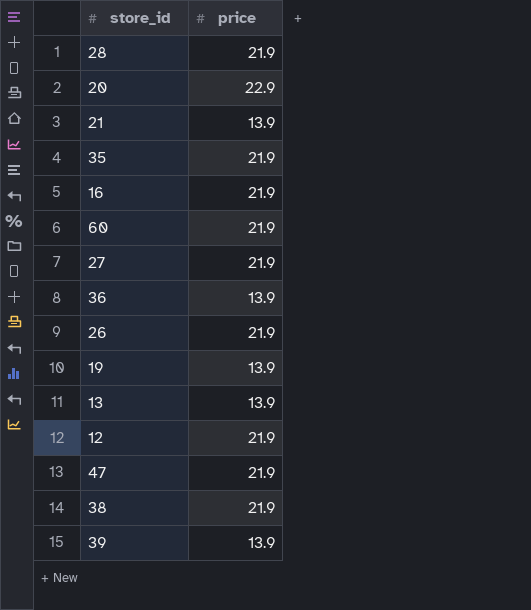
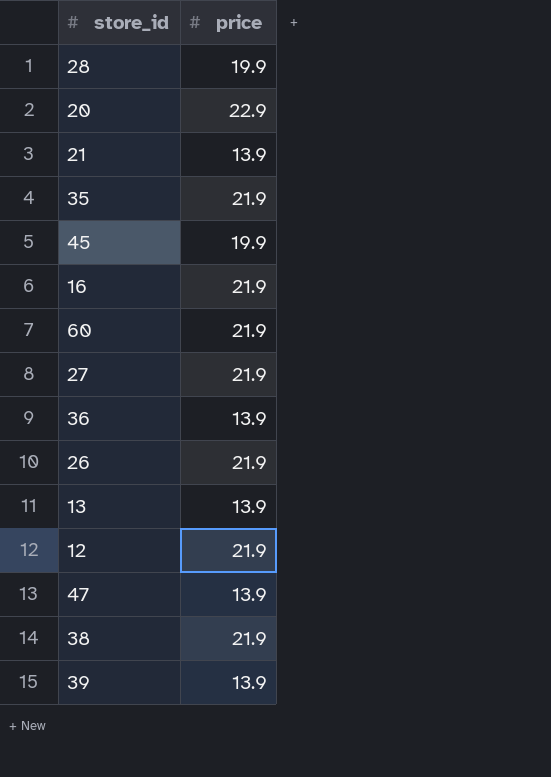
row 19: 13.9 -> none
28 | price: 21.9 -> 19.9
row 45: none -> 19.9
47 | price: 21.9 -> 13.9

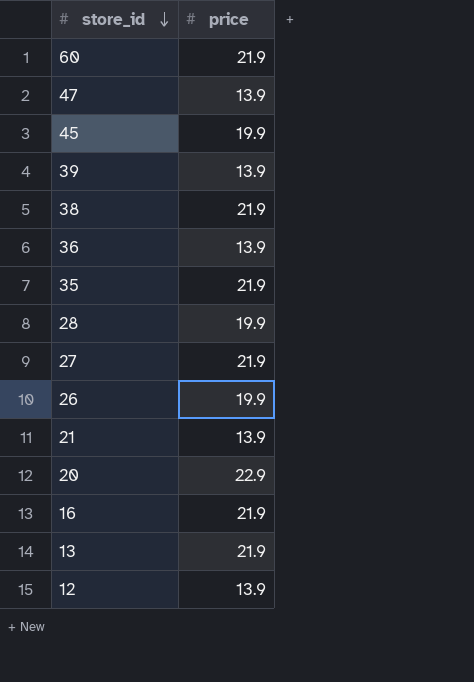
row order: none -> store_id descending
26 | price: 21.9 -> 19.9
13 | price: 13.9 -> 21.9
12 | price: 21.9 -> 13.9

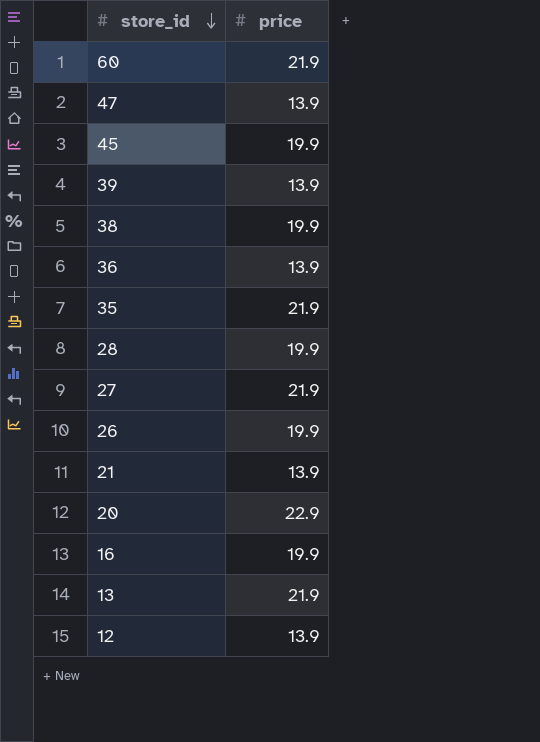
38 | price: 21.9 -> 19.9
16 | price: 21.9 -> 19.9

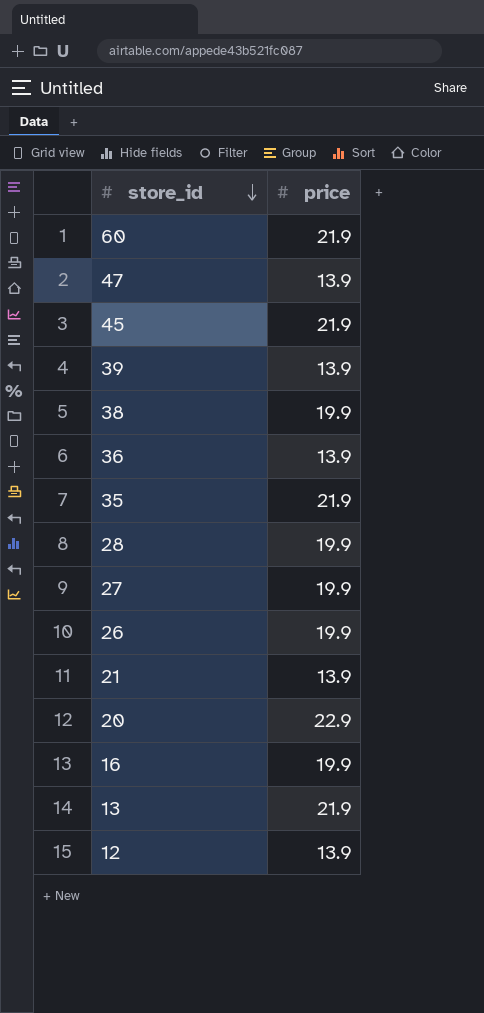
45 | price: 19.9 -> 21.9
27 | price: 21.9 -> 19.9

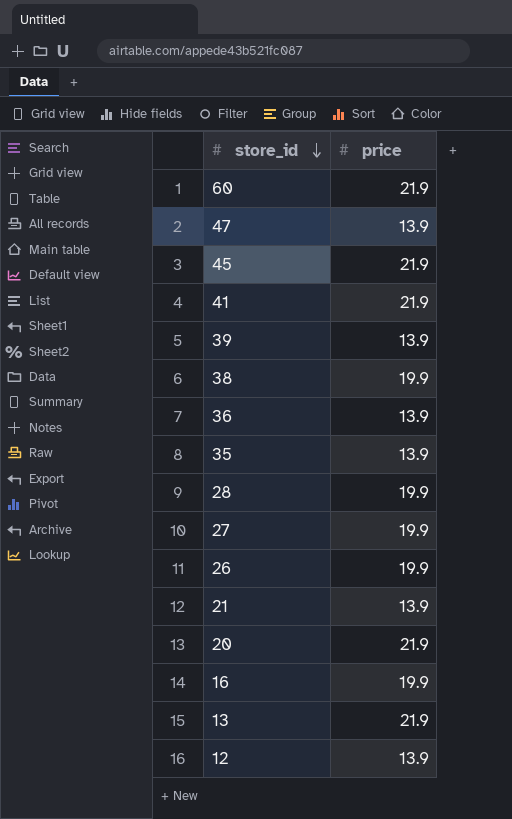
row 41: none -> 21.9
35 | price: 21.9 -> 13.9
20 | price: 22.9 -> 21.9

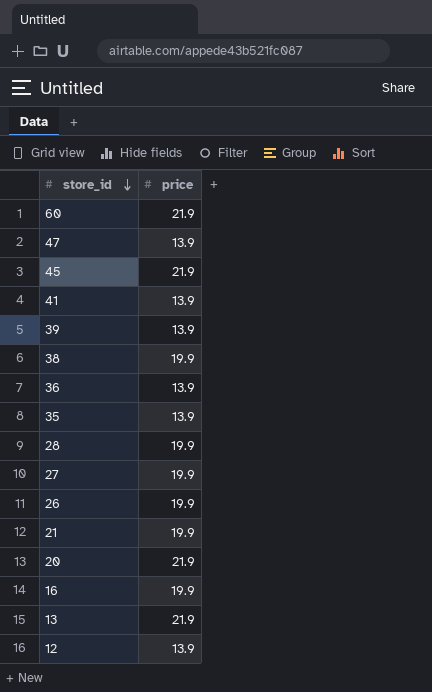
41 | price: 21.9 -> 13.9
21 | price: 13.9 -> 19.9

